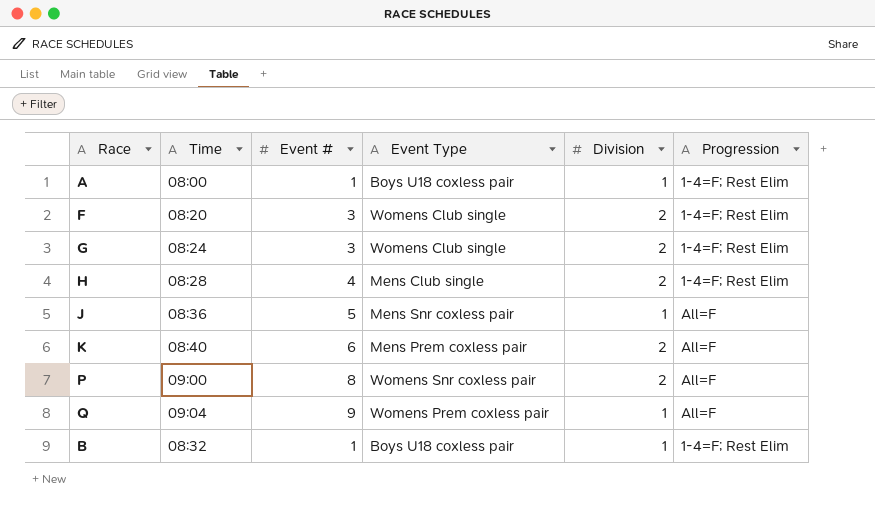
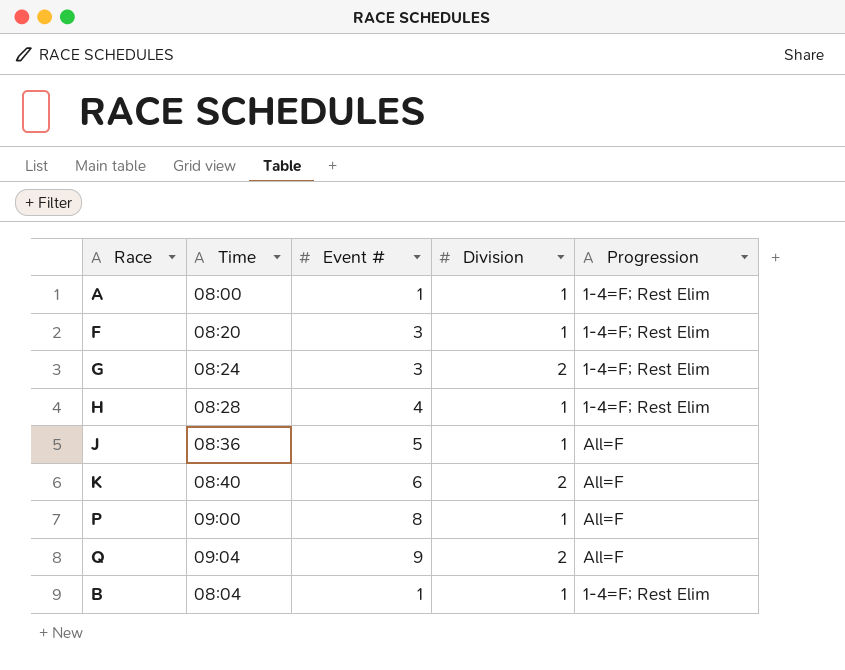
column Event Type | position: 4 -> none
F | Division: 2 -> 1
H | Division: 2 -> 1
P | Division: 2 -> 1
Q | Division: 1 -> 2
B | Time: 08:32 -> 08:04

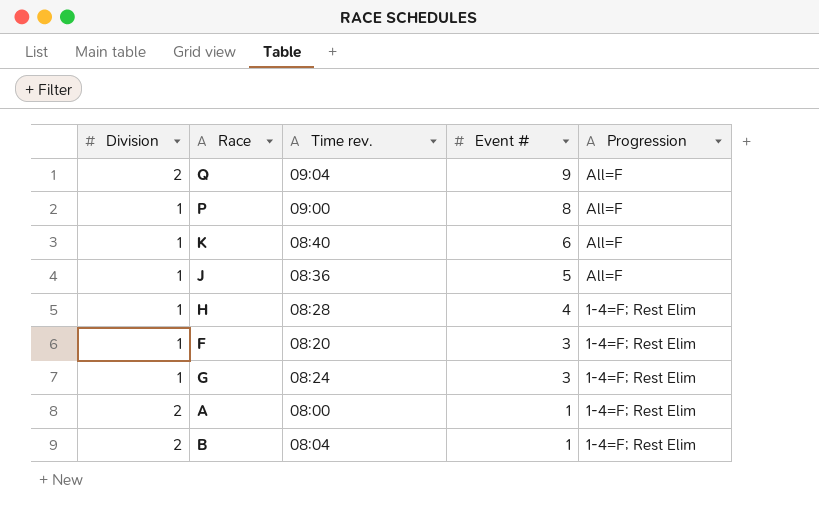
row order: none -> Event # descending
column Division | position: 4 -> 1
column name: Time -> Time rev.
K | Division: 2 -> 1
G | Division: 2 -> 1
A | Division: 1 -> 2
B | Division: 1 -> 2

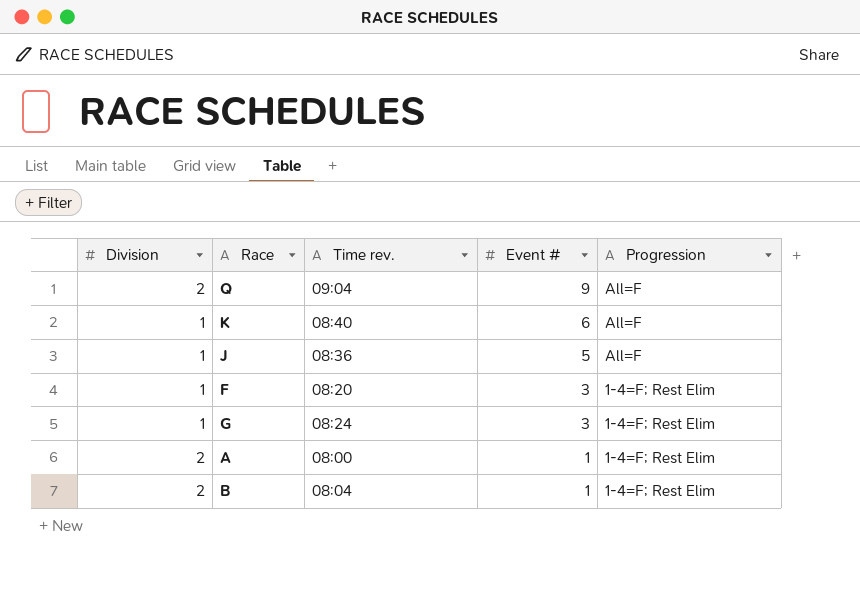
row P: 1 | 09:00 | 8 | All=F -> none
row H: 1 | 08:28 | 4 | 1-4=F; Rest Elim -> none

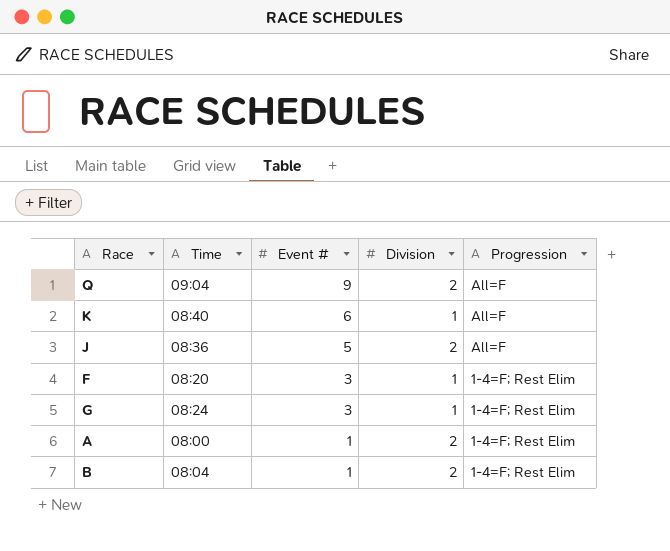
column name: Time rev. -> Time
column Division | position: 1 -> 4
J | Division: 1 -> 2

